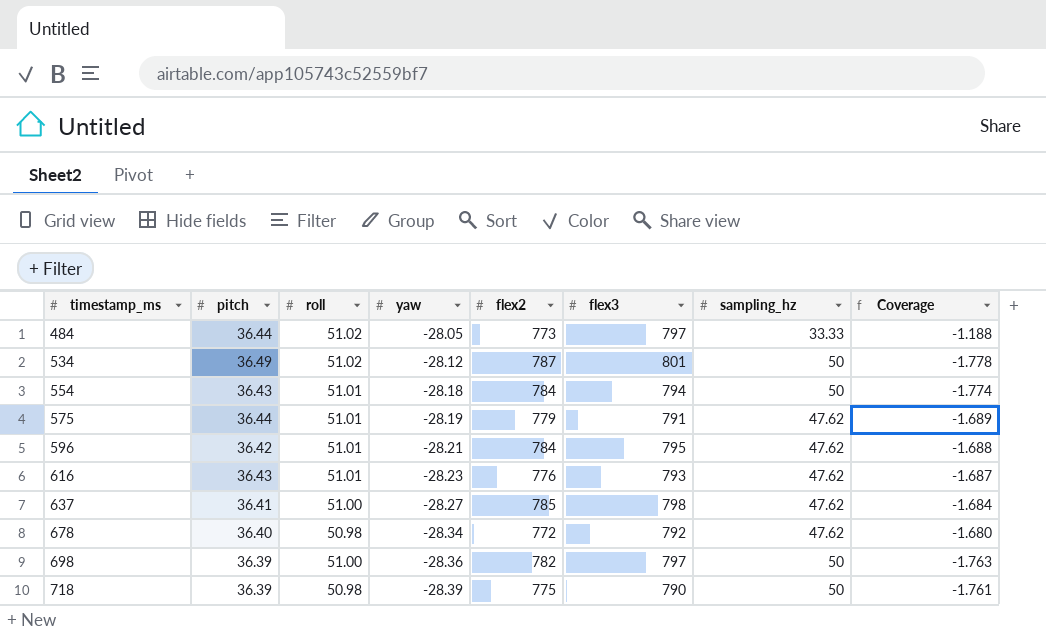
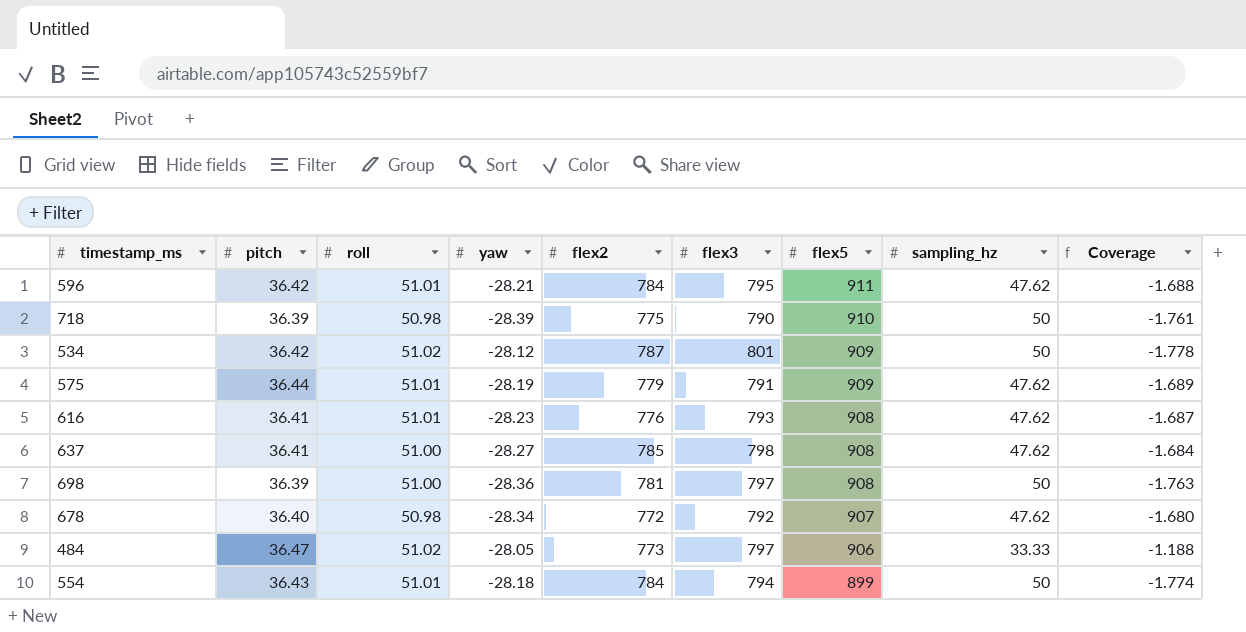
row order: timestamp_ms ascending -> flex5 descending
column flex5 | position: none -> 7
534 | pitch: 36.49 -> 36.42
616 | pitch: 36.43 -> 36.41
698 | flex2: 782 -> 781
484 | pitch: 36.44 -> 36.47

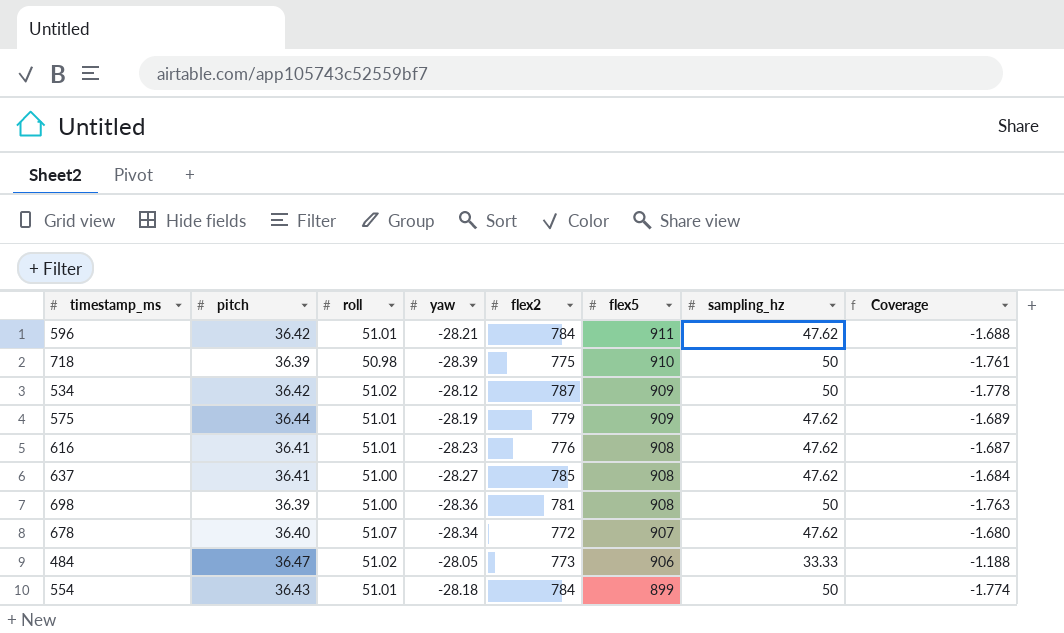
column flex3 | position: 6 -> none
678 | roll: 50.98 -> 51.07

